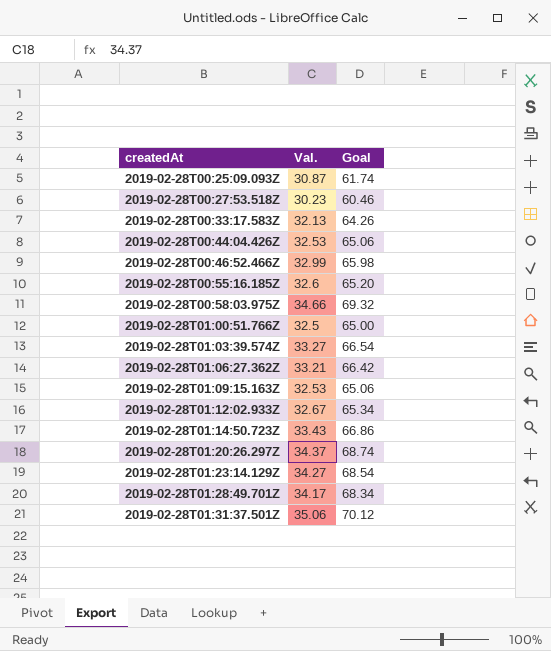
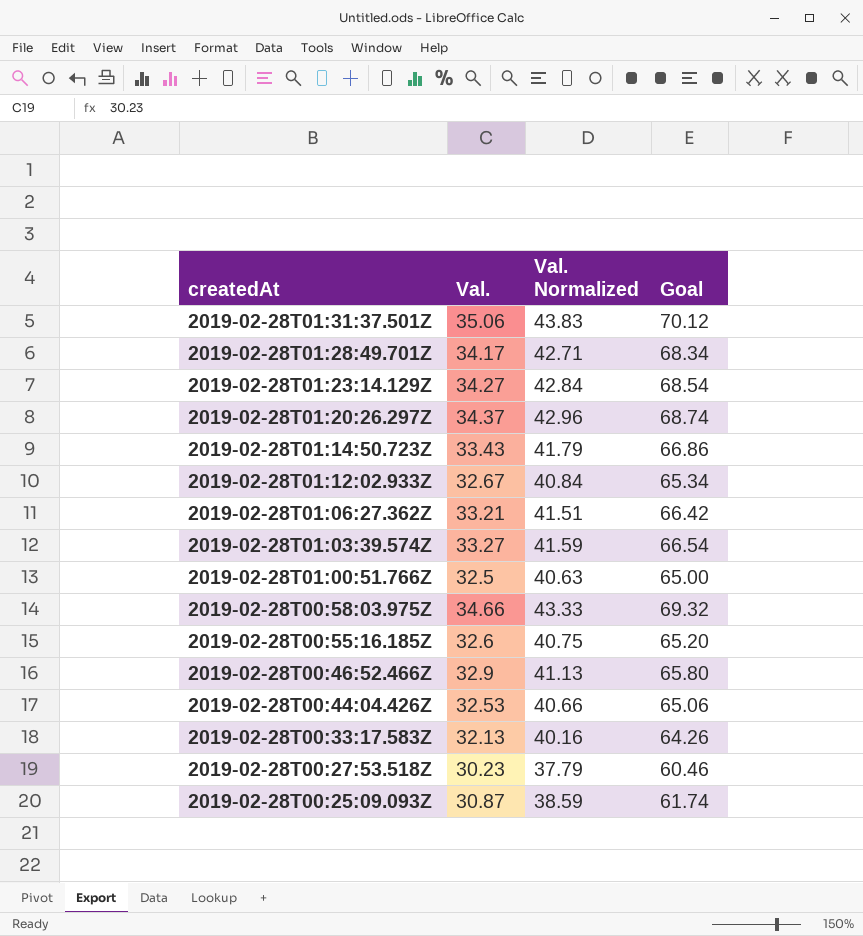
row order: createdAt ascending -> createdAt descending
column Val. Normalized | formula: none -> [Val.] * 1.25
row 2019-02-28T01:09:15.163Z: 32.53 | 65.06 -> none
2019-02-28T00:46:52.466Z | Val.: 32.99 -> 32.9
2019-02-28T00:46:52.466Z | Goal: 65.98 -> 65.80

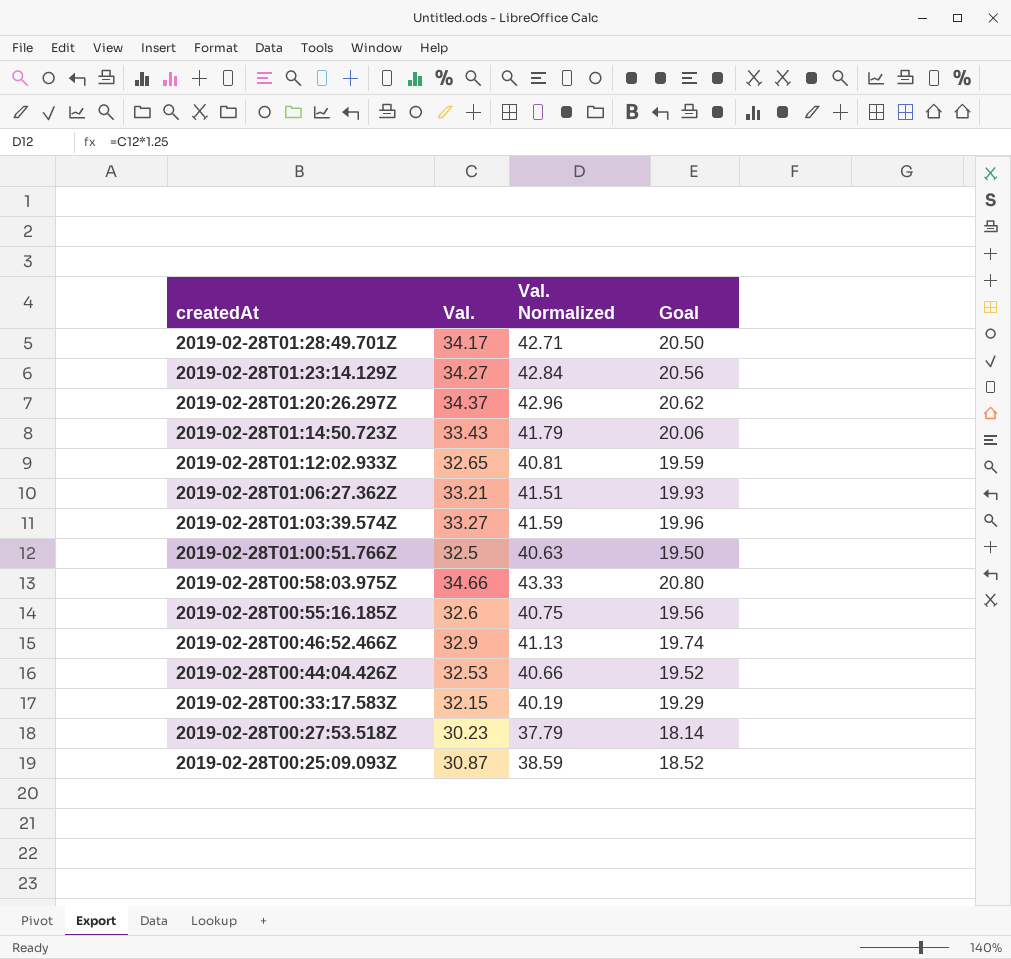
column Goal | formula: [Val.] * 2 -> [Val.] * 0.6
row 2019-02-28T01:31:37.501Z: 35.06 | 43.83 | 70.12 -> none
2019-02-28T01:12:02.933Z | Val.: 32.67 -> 32.65
2019-02-28T01:12:02.933Z | Val. Normalized: 40.84 -> 40.81
2019-02-28T00:33:17.583Z | Val.: 32.13 -> 32.15
2019-02-28T00:33:17.583Z | Val. Normalized: 40.16 -> 40.19

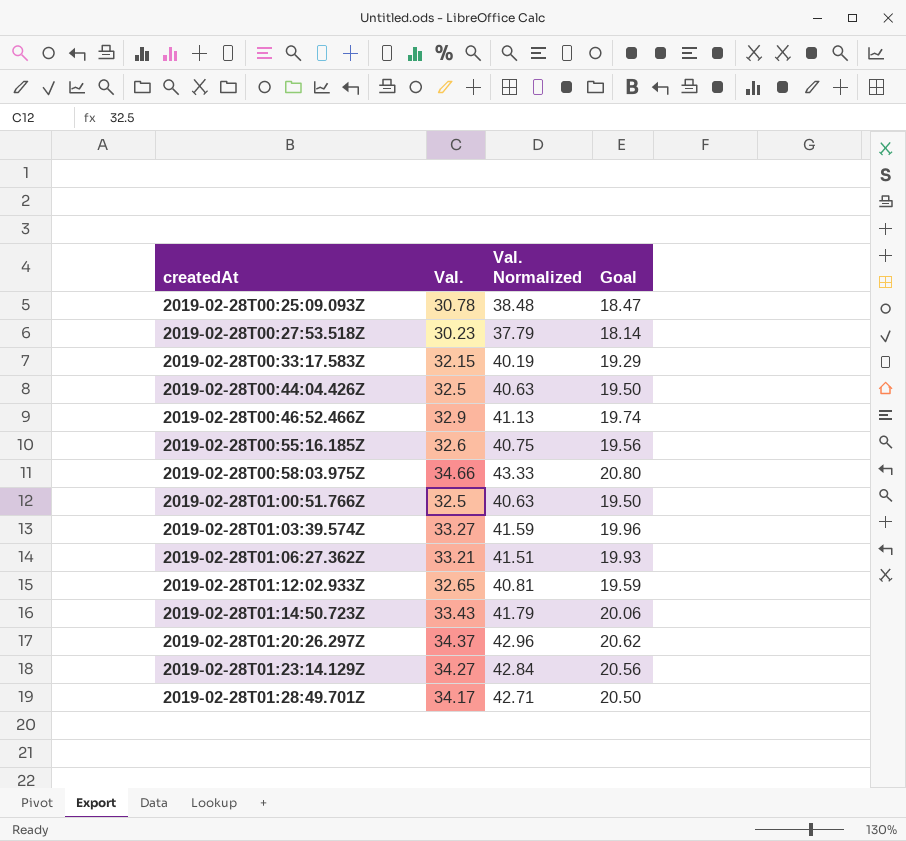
row order: createdAt descending -> createdAt ascending
2019-02-28T00:25:09.093Z | Val.: 30.87 -> 30.78
2019-02-28T00:25:09.093Z | Val. Normalized: 38.59 -> 38.48
2019-02-28T00:25:09.093Z | Goal: 18.52 -> 18.47
2019-02-28T00:44:04.426Z | Val.: 32.53 -> 32.5
2019-02-28T00:44:04.426Z | Val. Normalized: 40.66 -> 40.63
2019-02-28T00:44:04.426Z | Goal: 19.52 -> 19.50

